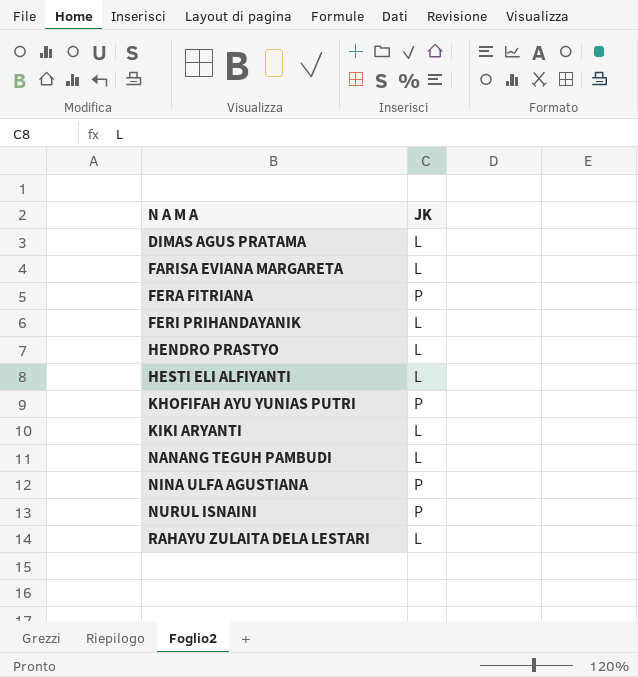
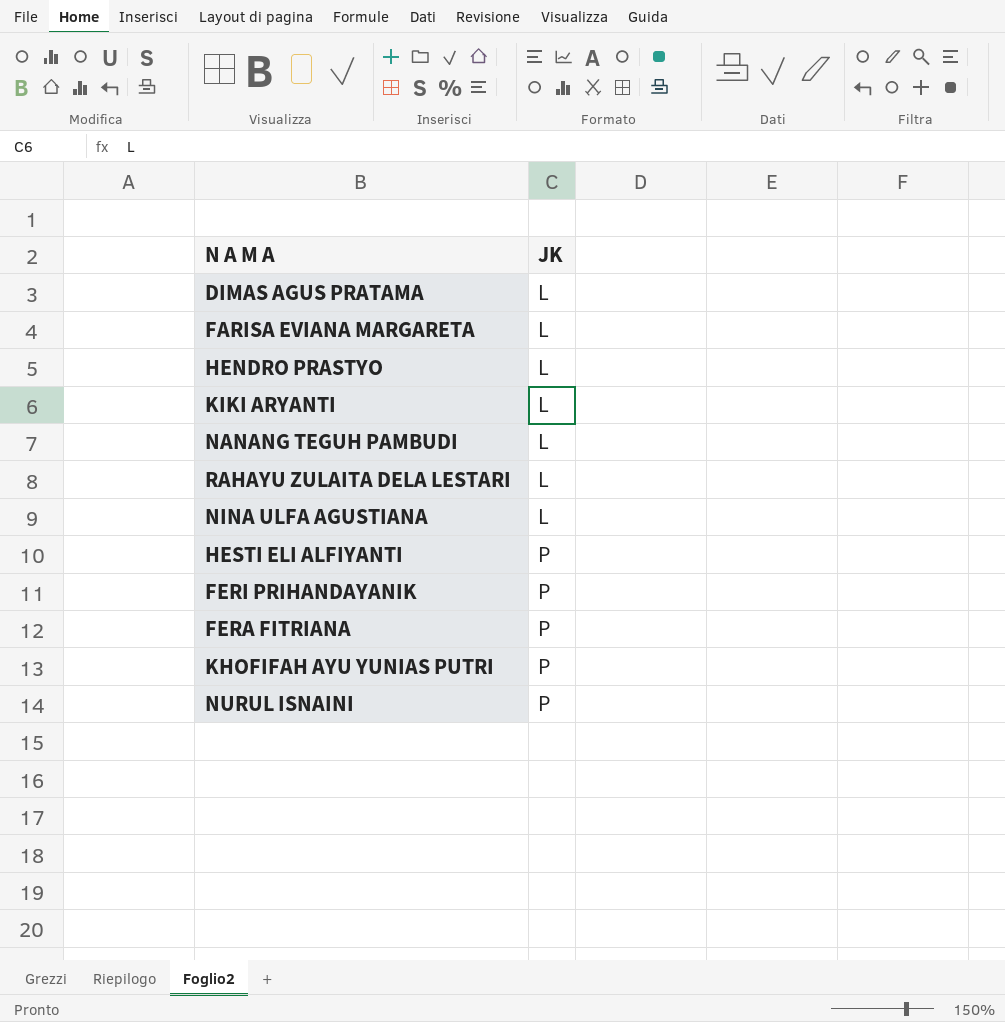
row order: N A M A ascending -> JK ascending
NINA ULFA AGUSTIANA | JK: P -> L
HESTI ELI ALFIYANTI | JK: L -> P
FERI PRIHANDAYANIK | JK: L -> P

